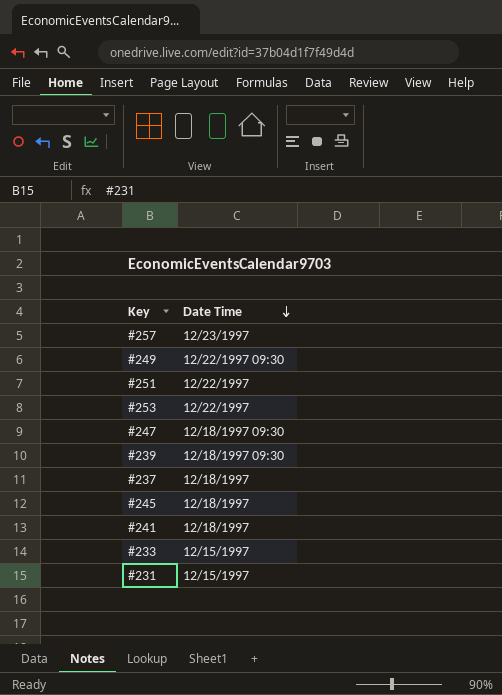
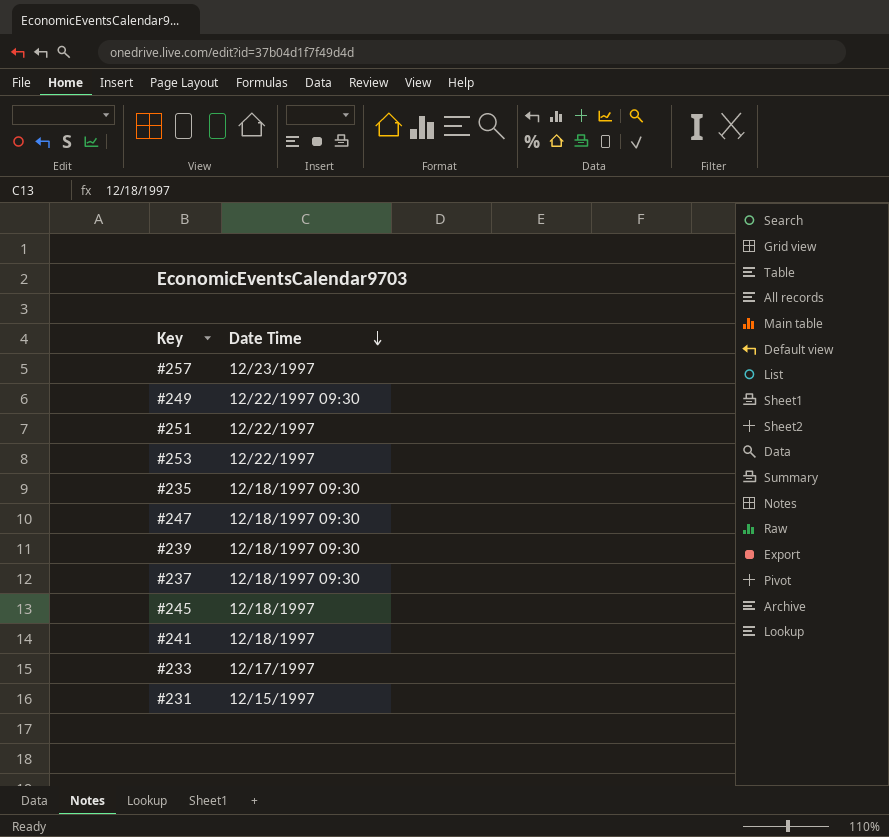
row #235: none -> 12/18/1997 09:30
#237 | Date Time: 12/18/1997 -> 12/18/1997 09:30
#233 | Date Time: 12/15/1997 -> 12/17/1997

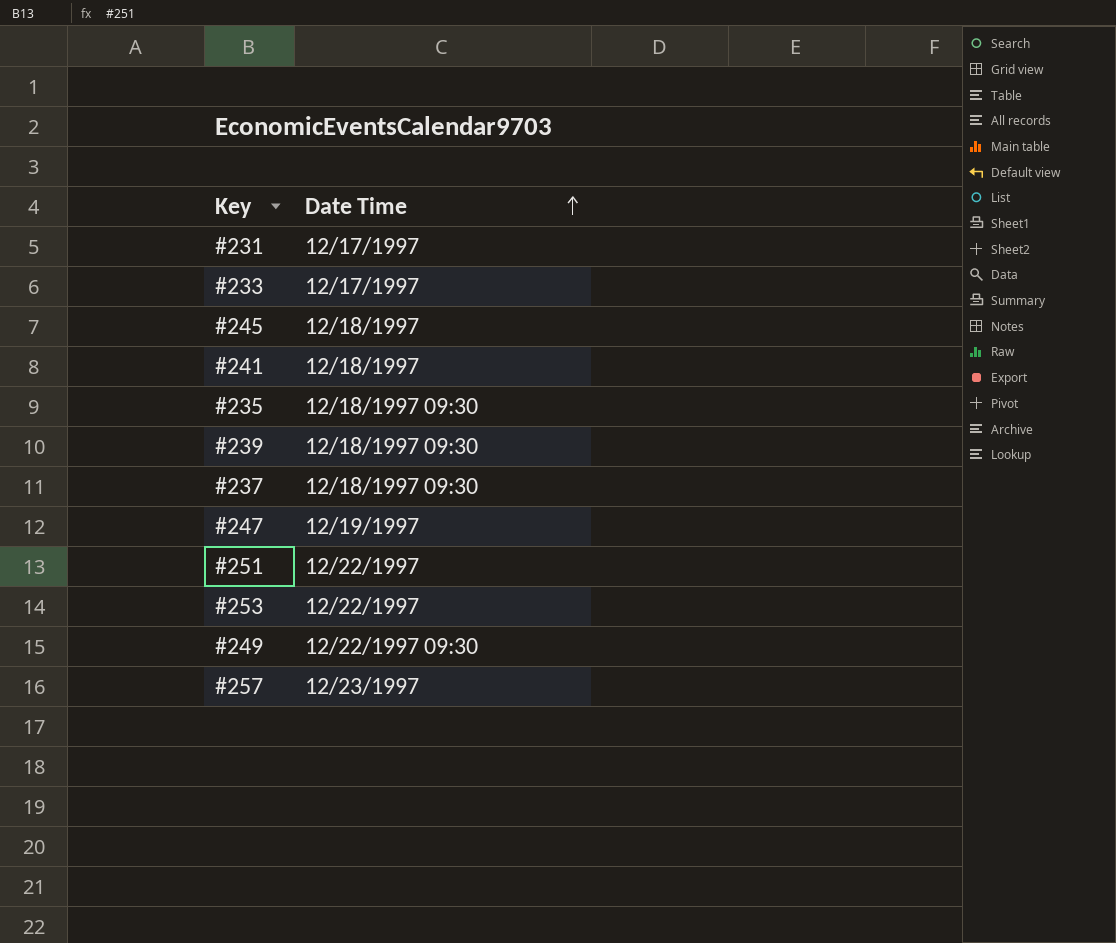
row order: Date Time descending -> Date Time ascending
#231 | Date Time: 12/15/1997 -> 12/17/1997
#247 | Date Time: 12/18/1997 09:30 -> 12/19/1997

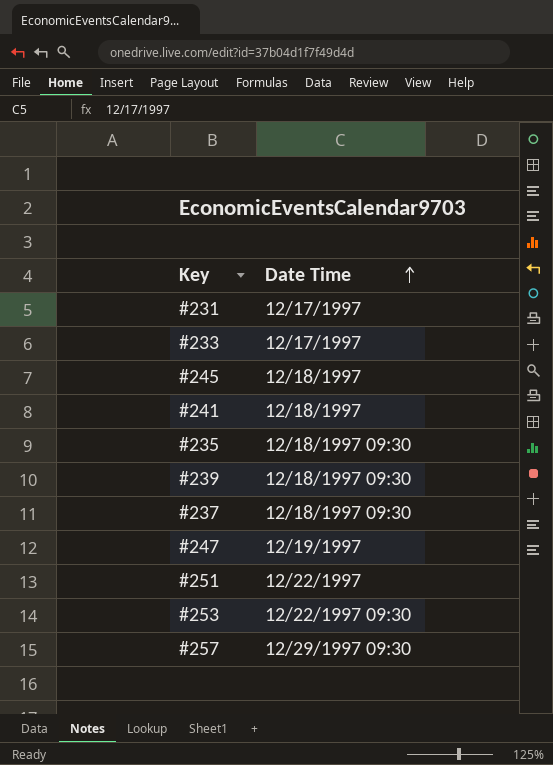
row #249: 12/22/1997 09:30 -> none
#253 | Date Time: 12/22/1997 -> 12/22/1997 09:30
#257 | Date Time: 12/23/1997 -> 12/29/1997 09:30

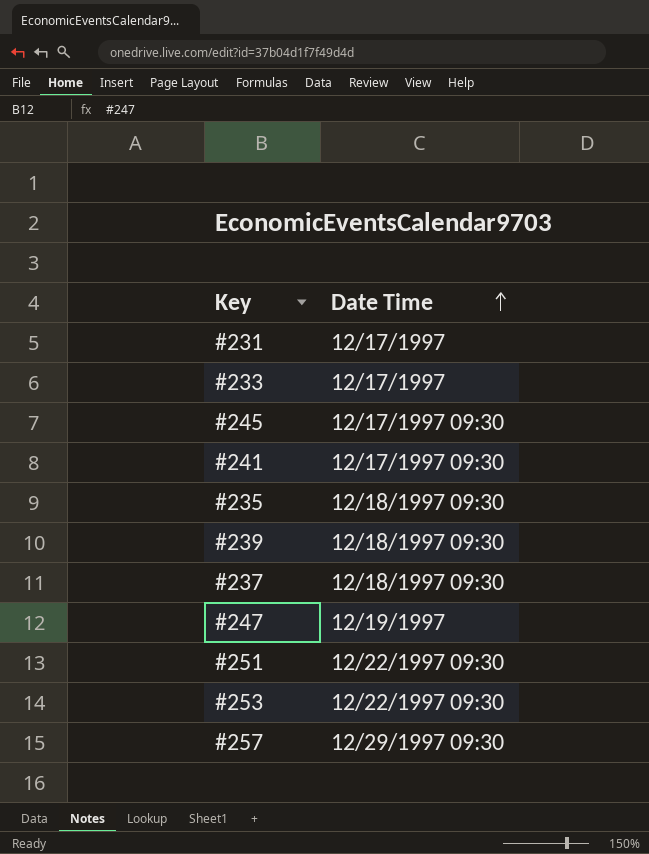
#245 | Date Time: 12/18/1997 -> 12/17/1997 09:30
#241 | Date Time: 12/18/1997 -> 12/17/1997 09:30
#251 | Date Time: 12/22/1997 -> 12/22/1997 09:30

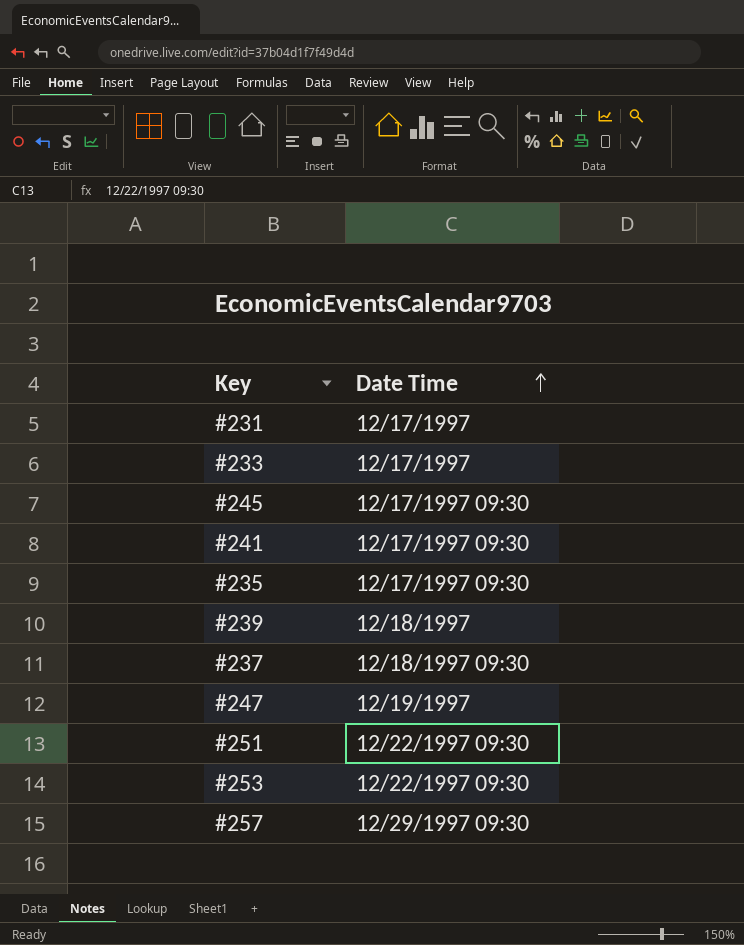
#235 | Date Time: 12/18/1997 09:30 -> 12/17/1997 09:30
#239 | Date Time: 12/18/1997 09:30 -> 12/18/1997

